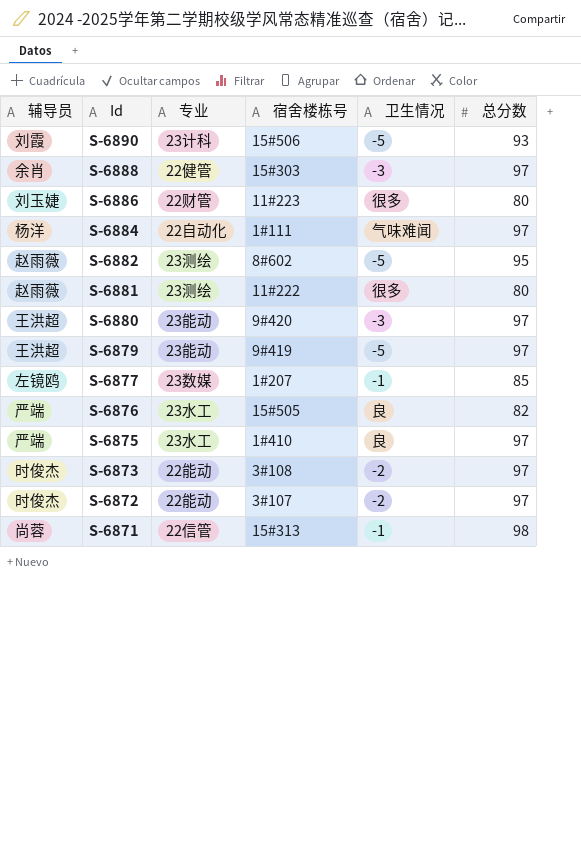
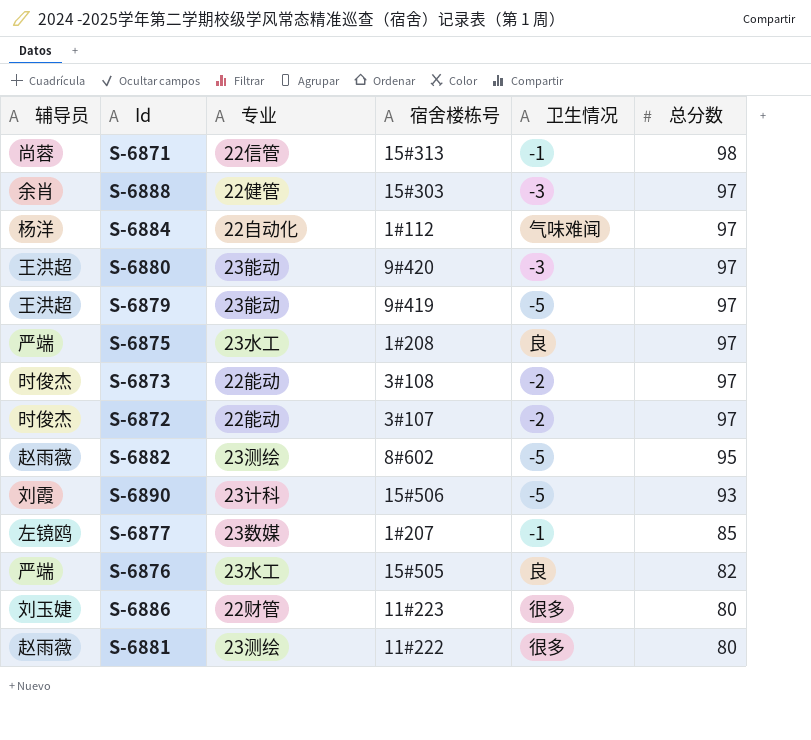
row order: Id descending -> 总分数 descending
S-6884 | 宿舍楼栋号: 1#111 -> 1#112
S-6875 | 宿舍楼栋号: 1#410 -> 1#208

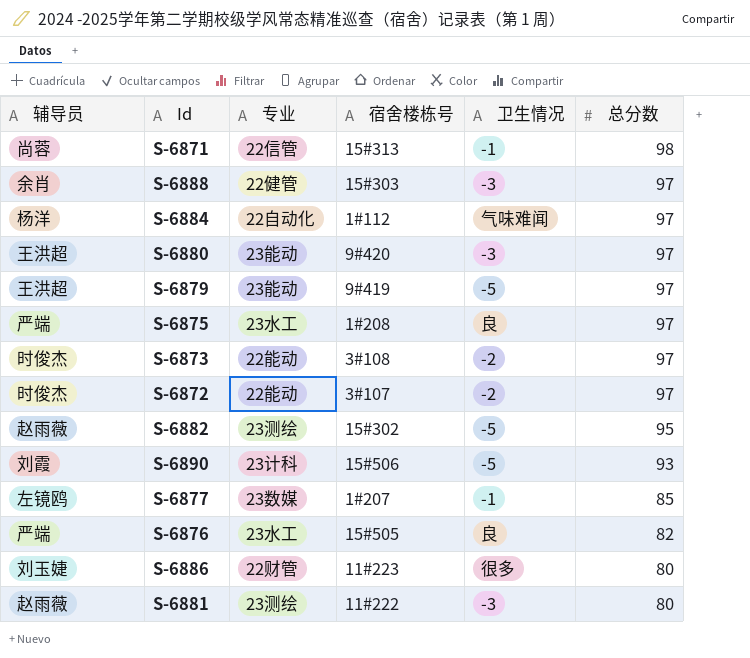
S-6882 | 宿舍楼栋号: 8#602 -> 15#302
S-6881 | 卫生情况: 很多 -> -3

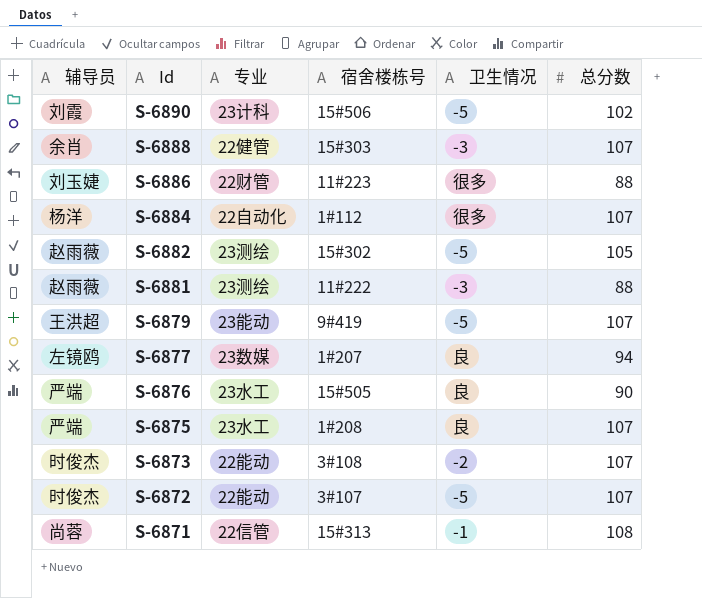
row order: 总分数 descending -> Id descending
row S-6880: 王洪超 | 23能动 | 9#420 | -3 | 97 -> none
S-6890 | 总分数: 93 -> 102
S-6888 | 总分数: 97 -> 107
S-6886 | 总分数: 80 -> 88
S-6884 | 卫生情况: 气味难闻 -> 很多
S-6884 | 总分数: 97 -> 107
S-6882 | 总分数: 95 -> 105
S-6881 | 总分数: 80 -> 88
S-6879 | 总分数: 97 -> 107
S-6877 | 卫生情况: -1 -> 良
S-6877 | 总分数: 85 -> 94
S-6876 | 总分数: 82 -> 90
S-6875 | 总分数: 97 -> 107
S-6873 | 总分数: 97 -> 107
S-6872 | 卫生情况: -2 -> -5
S-6872 | 总分数: 97 -> 107
S-6871 | 总分数: 98 -> 108

